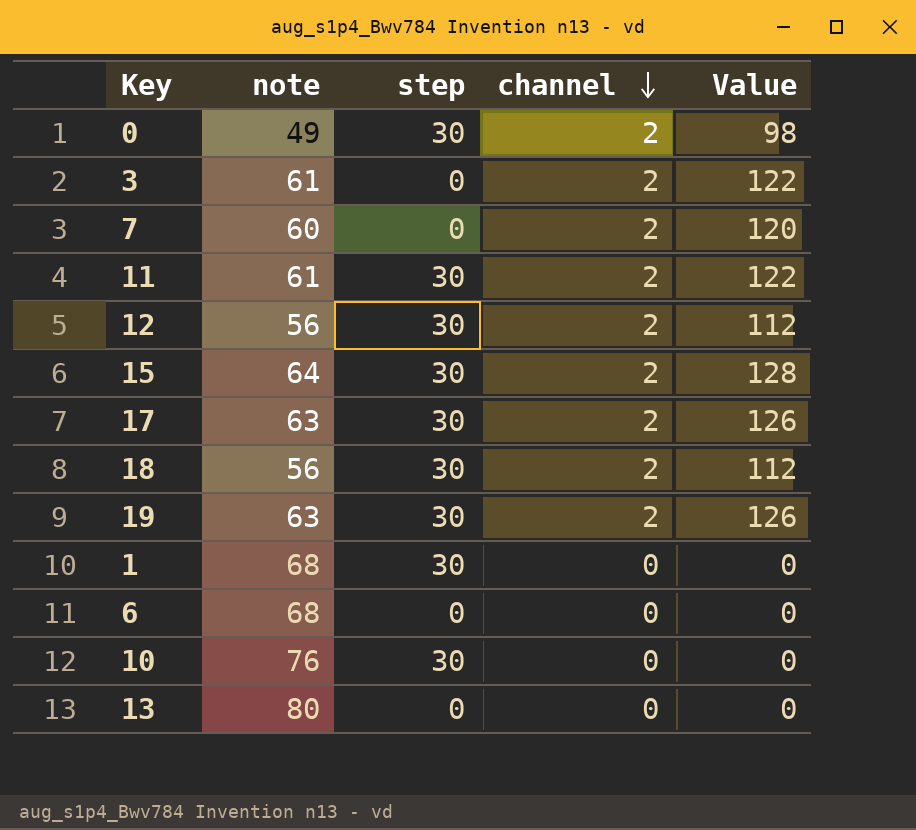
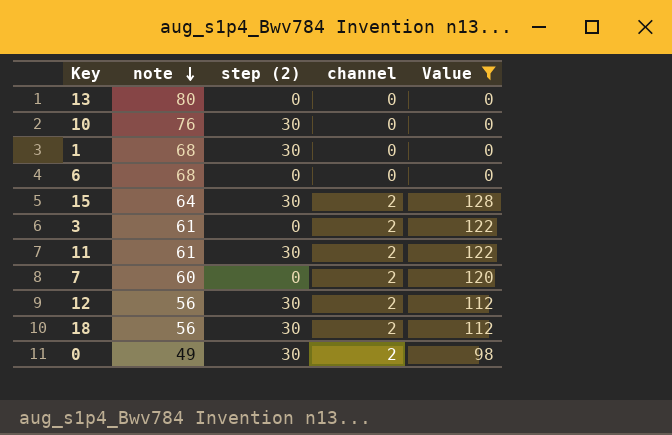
filter: none -> Value != 126
row order: channel descending -> note descending
column name: step -> step (2)

